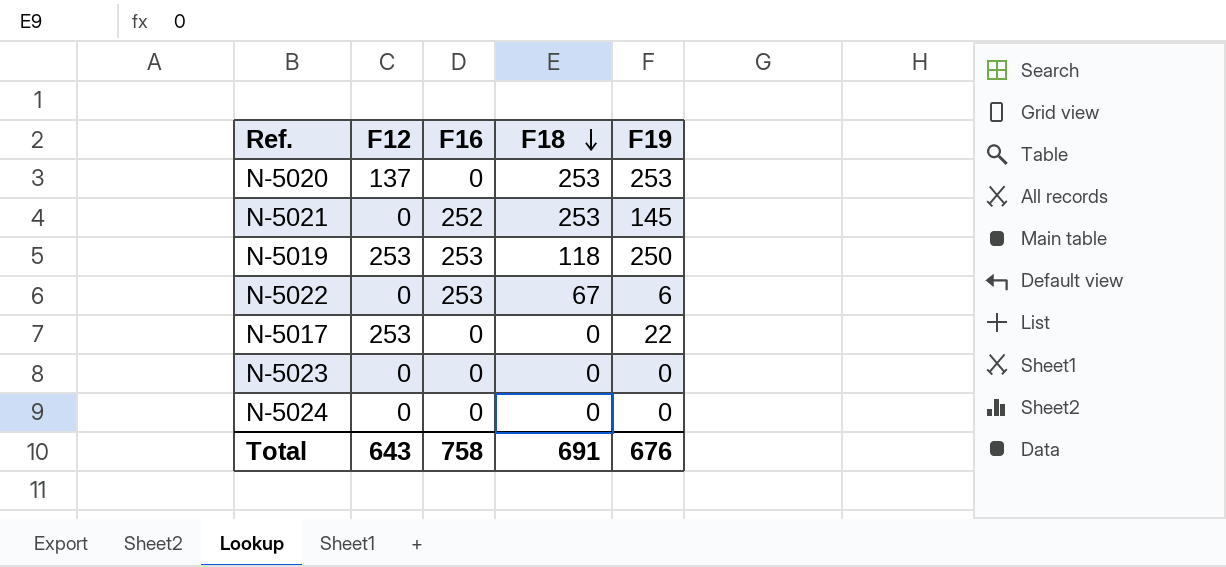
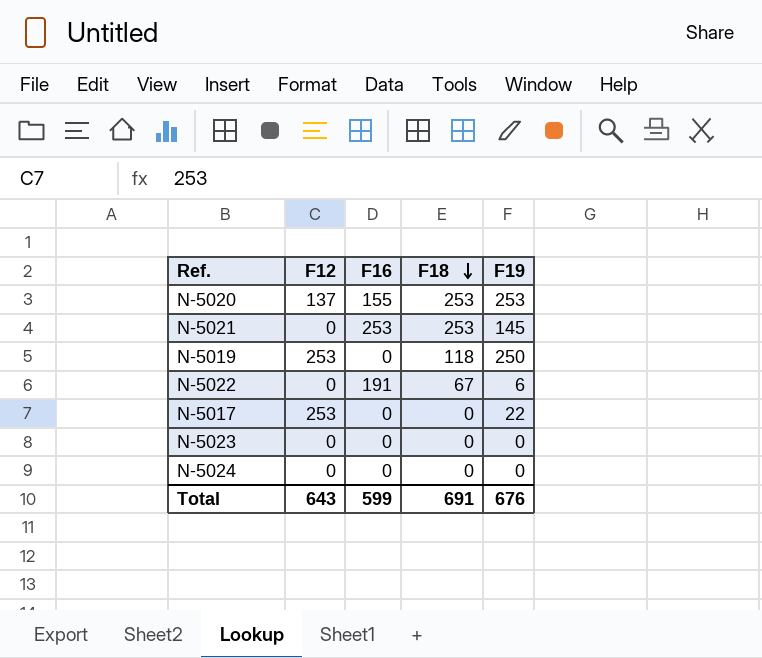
N-5020 | F16: 0 -> 155
N-5021 | F16: 252 -> 253
N-5019 | F16: 253 -> 0
N-5022 | F16: 253 -> 191
Total | F16: 758 -> 599

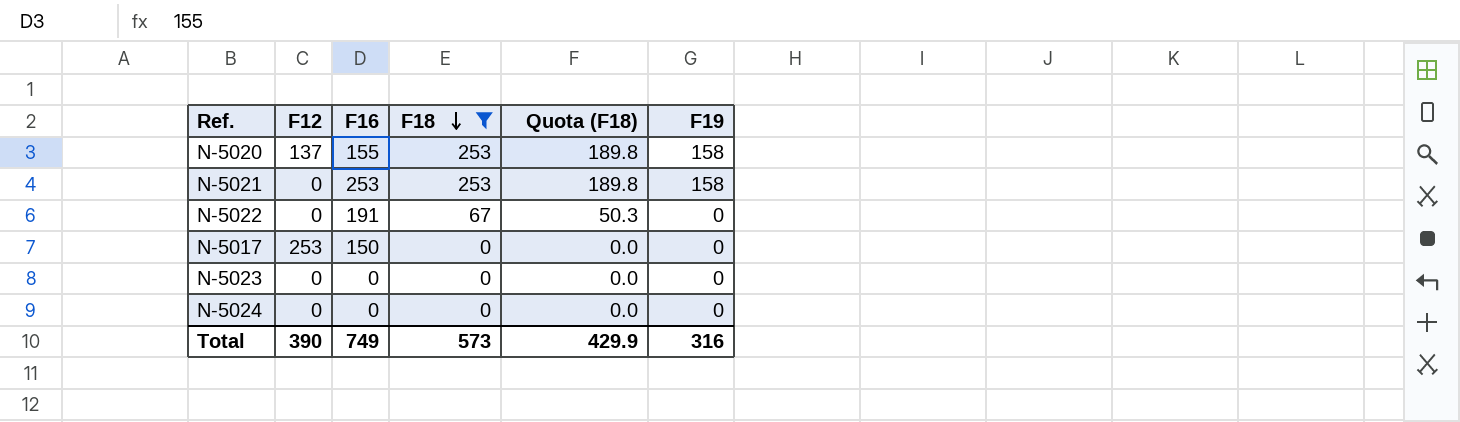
filter: none -> F18 != 118
column Quota (F18) | formula: none -> [F18] * 0.75
N-5020 | F19: 253 -> 158
N-5021 | F19: 145 -> 158
N-5022 | F19: 6 -> 0
N-5017 | F16: 0 -> 150
N-5017 | F19: 22 -> 0
Total | F12: 643 -> 390
Total | F16: 599 -> 749
Total | F18: 691 -> 573
Total | F19: 676 -> 316

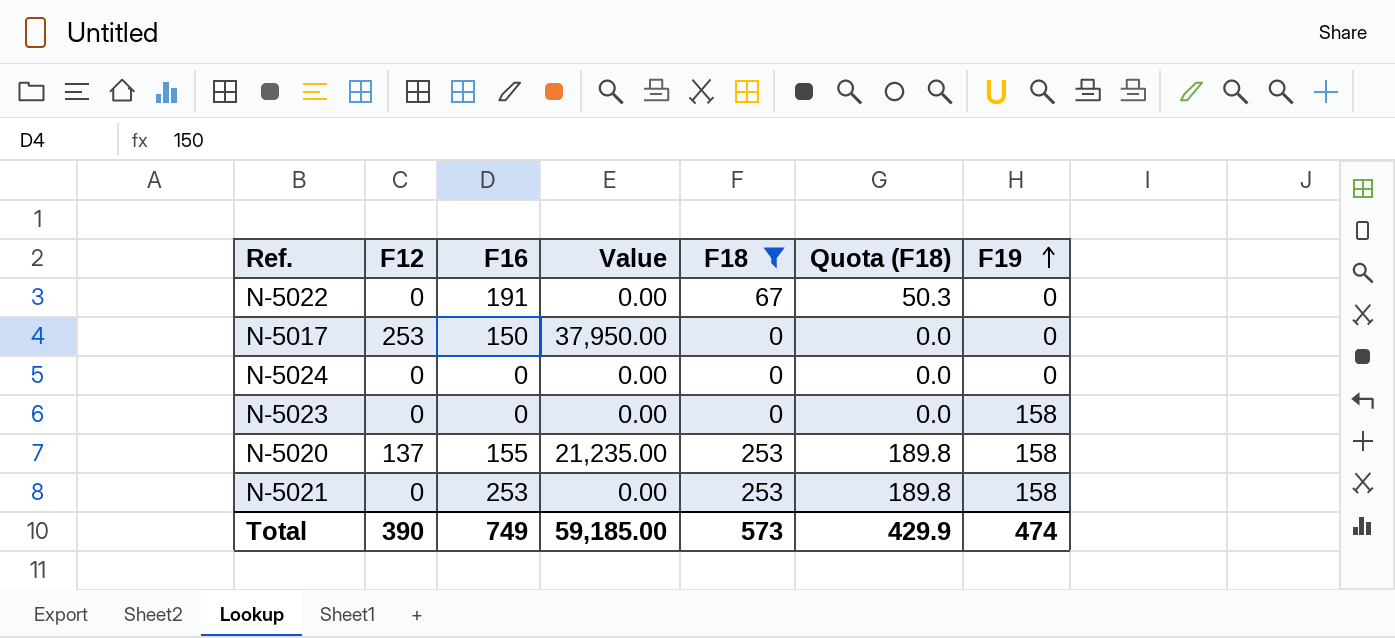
row order: F18 descending -> F19 ascending
column Value | formula: none -> [F12] * [F16]
N-5023 | F19: 0 -> 158
Total | F19: 316 -> 474

